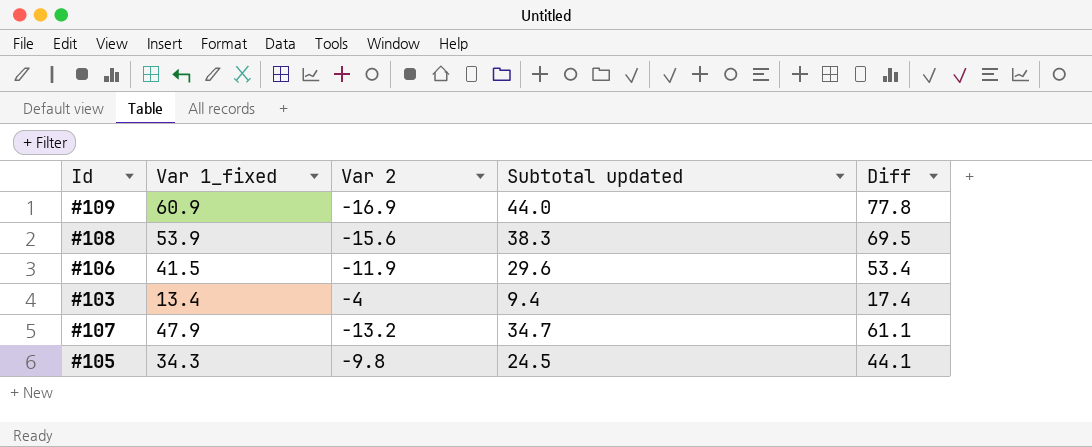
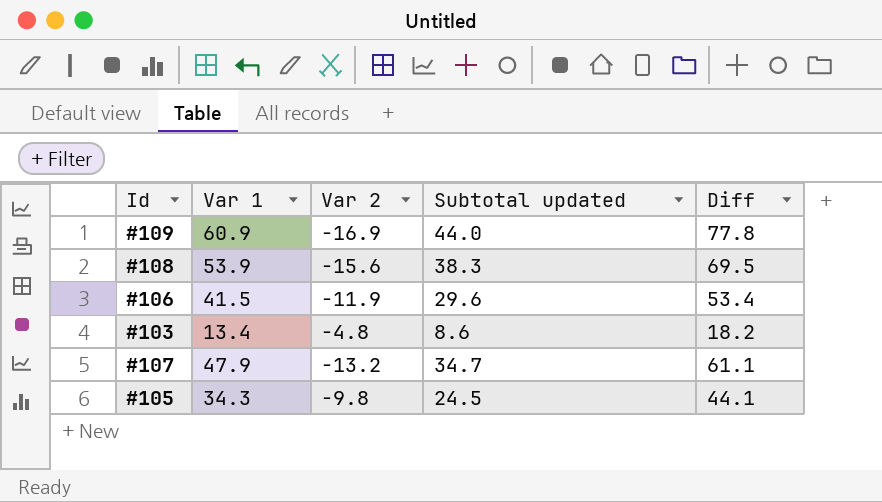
column name: Var 1_fixed -> Var 1
#103 | Var 2: -4 -> -4.8
#103 | Subtotal updated: 9.4 -> 8.6
#103 | Diff: 17.4 -> 18.2

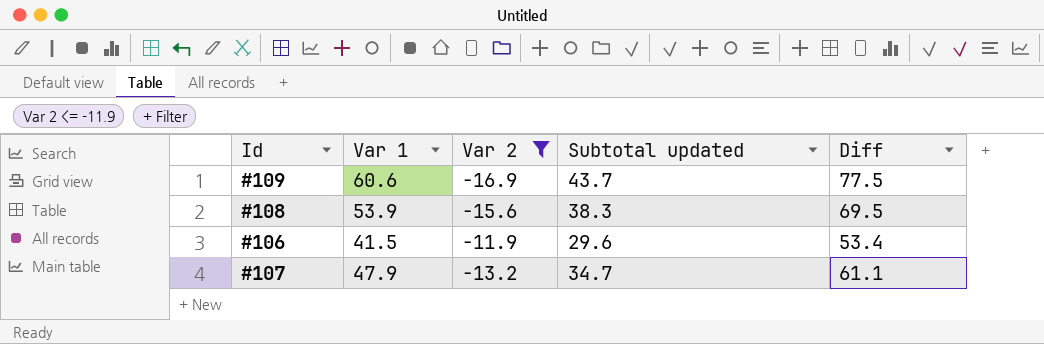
filter: none -> Var 2 <= -11.9
#109 | Var 1: 60.9 -> 60.6
#109 | Subtotal updated: 44.0 -> 43.7
#109 | Diff: 77.8 -> 77.5

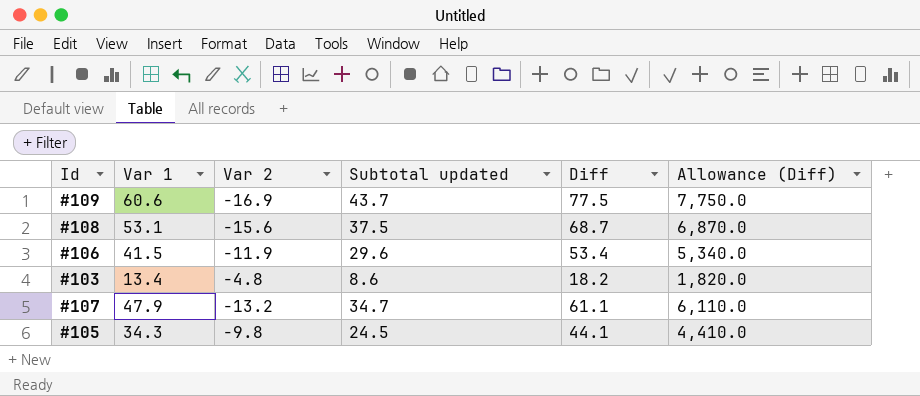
filter: Var 2 <= -11.9 -> none
column Allowance (Diff) | formula: none -> [Diff] * 100
#108 | Var 1: 53.9 -> 53.1
#108 | Subtotal updated: 38.3 -> 37.5
#108 | Diff: 69.5 -> 68.7

